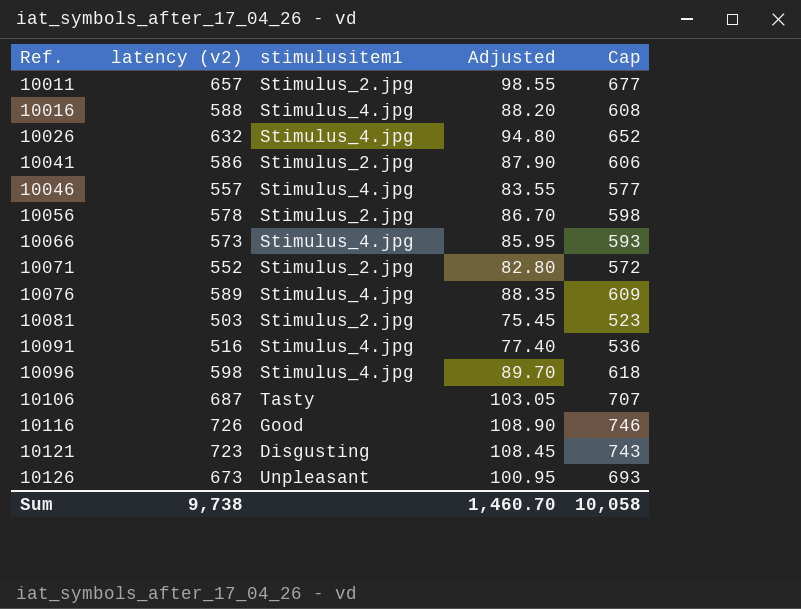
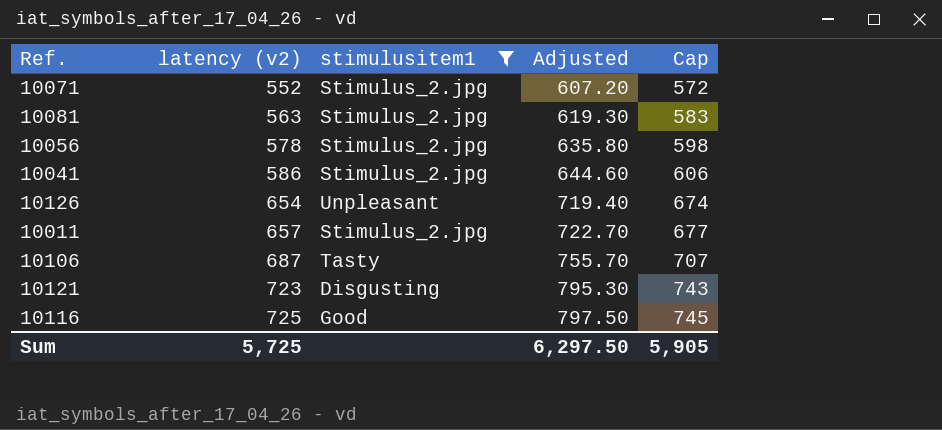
filter: none -> stimulusitem1 != Stimulus_4.jpg
row order: Ref. ascending -> latency (v2) ascending
column Adjusted | formula: [latency (v2)] * 0.15 -> [latency (v2)] * 1.1
10081 | latency (v2): 503 -> 563
10081 | Cap: 523 -> 583
10126 | latency (v2): 673 -> 654
10126 | Cap: 693 -> 674
10116 | latency (v2): 726 -> 725
10116 | Cap: 746 -> 745
Sum | latency (v2): 9,738 -> 5,725
Sum | Adjusted: 1,460.70 -> 6,297.50
Sum | Cap: 10,058 -> 5,905

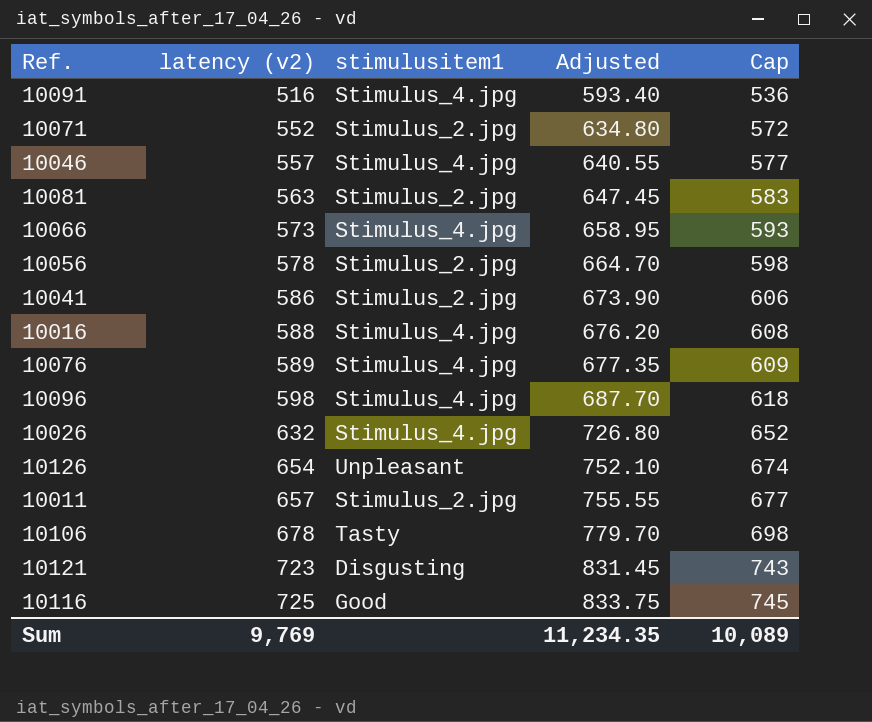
filter: stimulusitem1 != Stimulus_4.jpg -> none
column Adjusted | formula: [latency (v2)] * 1.1 -> [latency (v2)] * 1.15
10106 | latency (v2): 687 -> 678
10106 | Cap: 707 -> 698
Sum | latency (v2): 5,725 -> 9,769
Sum | Adjusted: 6,297.50 -> 11,234.35
Sum | Cap: 5,905 -> 10,089

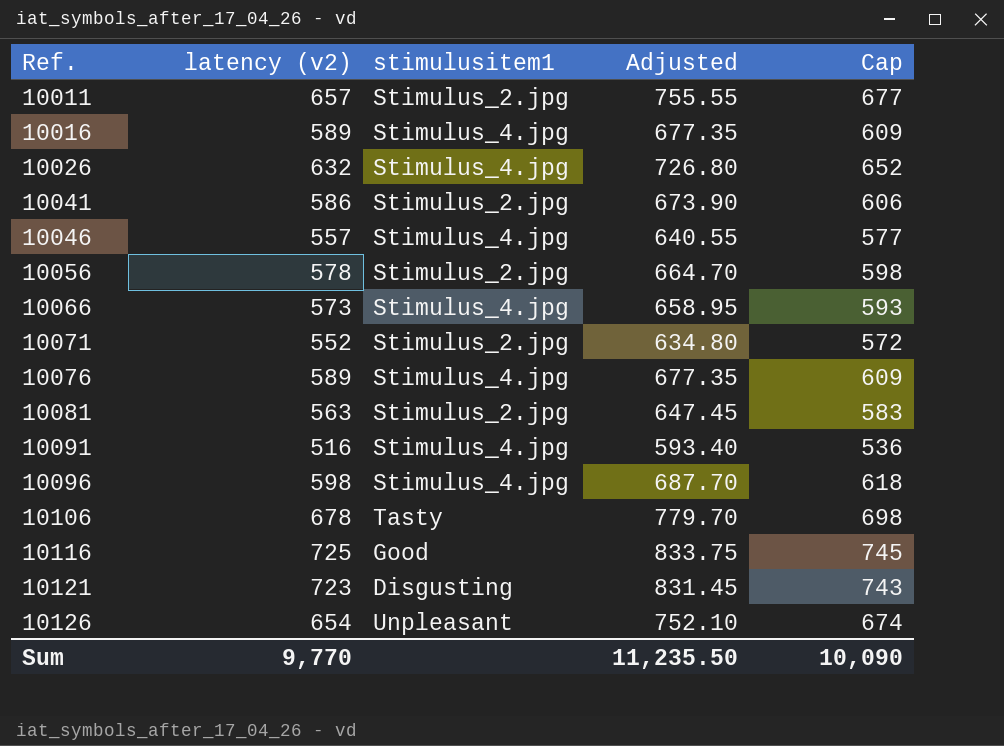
row order: latency (v2) ascending -> Ref. ascending
10016 | latency (v2): 588 -> 589
10016 | Adjusted: 676.20 -> 677.35
10016 | Cap: 608 -> 609
Sum | latency (v2): 9,769 -> 9,770
Sum | Adjusted: 11,234.35 -> 11,235.50
Sum | Cap: 10,089 -> 10,090

